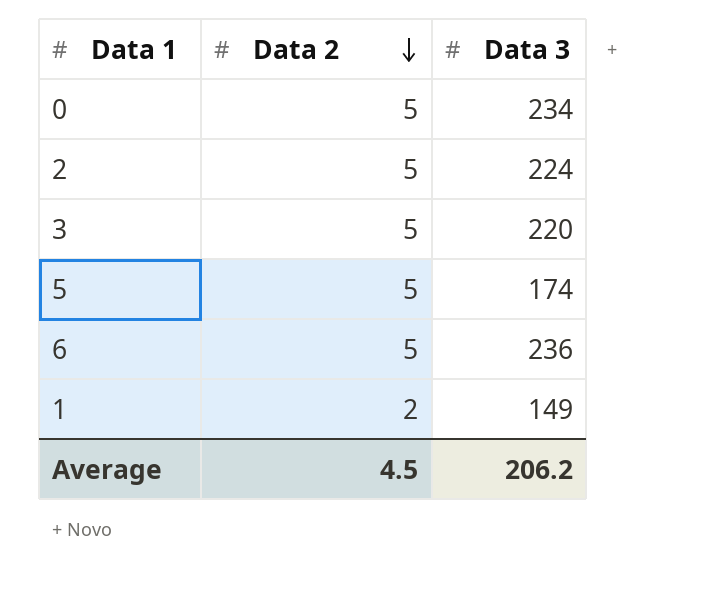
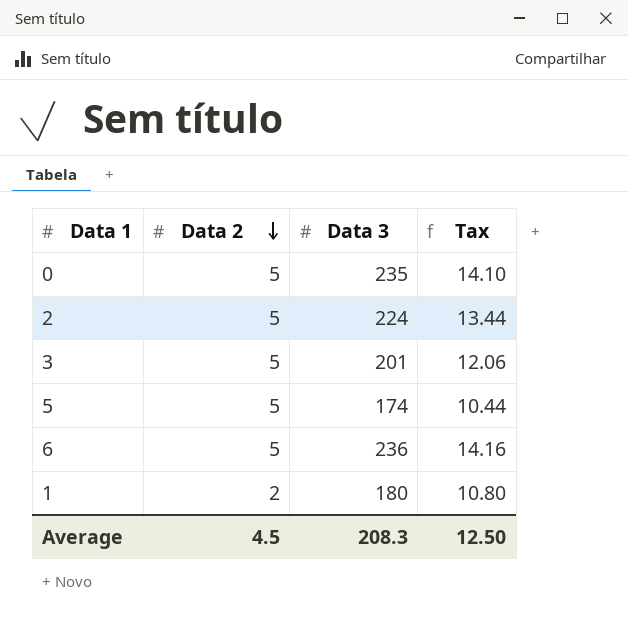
column Tax | formula: none -> [Data 3] * 0.06
0 | Data 3: 234 -> 235
3 | Data 3: 220 -> 201
1 | Data 3: 149 -> 180
Average | Data 3: 206.2 -> 208.3

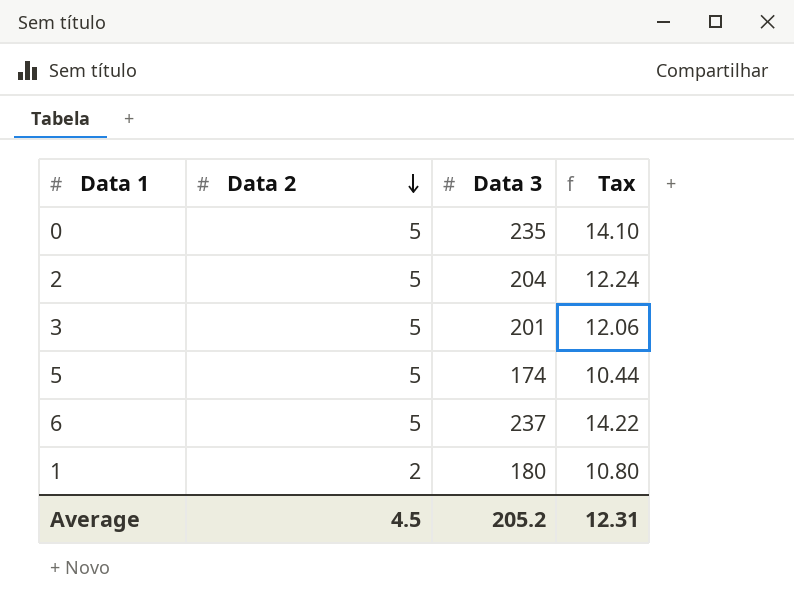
2 | Data 3: 224 -> 204
2 | Tax: 13.44 -> 12.24
6 | Data 3: 236 -> 237
6 | Tax: 14.16 -> 14.22
Average | Data 3: 208.3 -> 205.2
Average | Tax: 12.50 -> 12.31

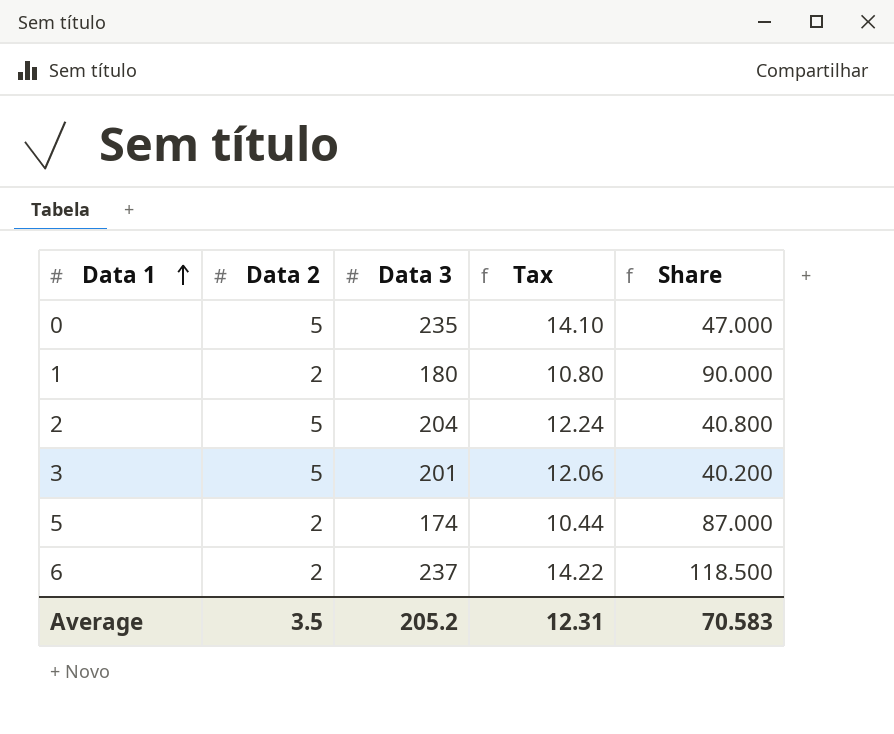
row order: Data 2 descending -> Data 1 ascending
column Share | formula: none -> [Data 3] / [Data 2]
5 | Data 2: 5 -> 2
6 | Data 2: 5 -> 2
Average | Data 2: 4.5 -> 3.5

